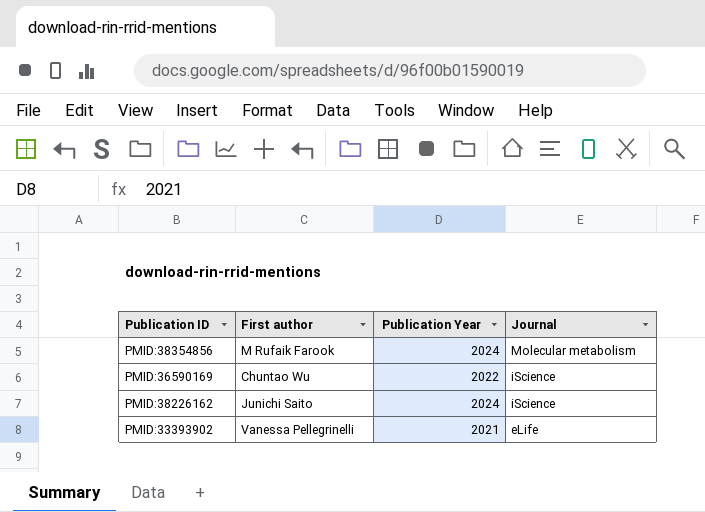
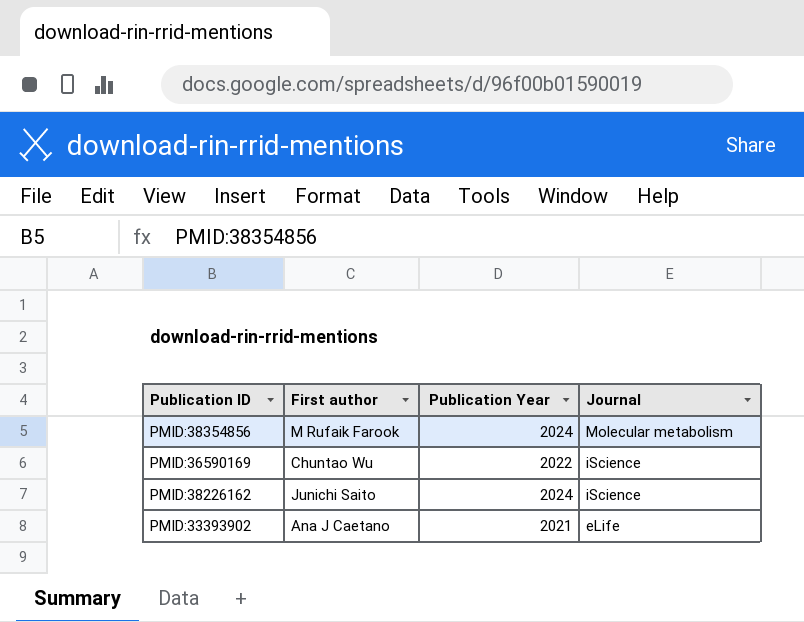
PMID:33393902 | First author: Vanessa Pellegrinelli -> Ana J Caetano

